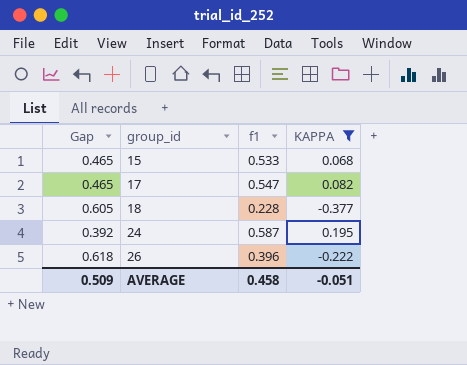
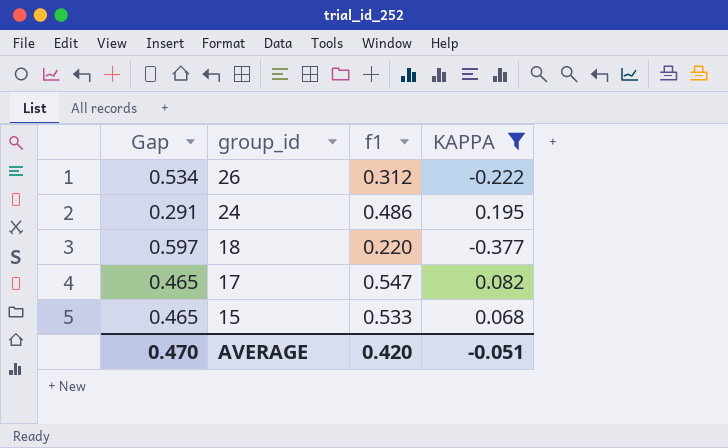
row order: group_id ascending -> group_id descending
26 | Gap: 0.618 -> 0.534
26 | f1: 0.396 -> 0.312
24 | Gap: 0.392 -> 0.291
24 | f1: 0.587 -> 0.486
18 | Gap: 0.605 -> 0.597
18 | f1: 0.228 -> 0.220
AVERAGE | Gap: 0.509 -> 0.470
AVERAGE | f1: 0.458 -> 0.420

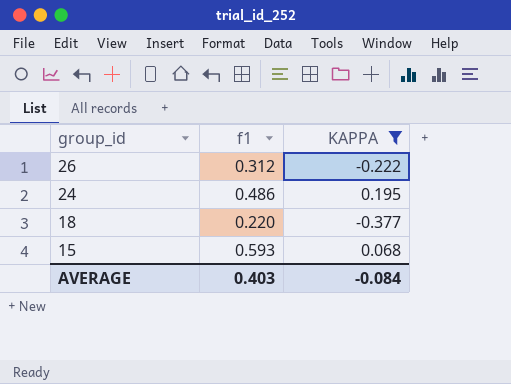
column Gap | formula: [f1] - [KAPPA] -> none
row 17: 0.465 | 0.547 | 0.082 -> none
15 | f1: 0.533 -> 0.593
AVERAGE | f1: 0.420 -> 0.403
AVERAGE | KAPPA: -0.051 -> -0.084

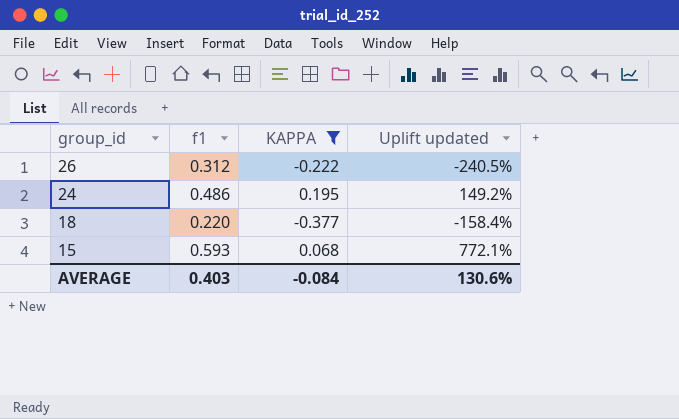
column Uplift updated | formula: none -> ([f1] - [KAPPA]) / [KAPPA]

